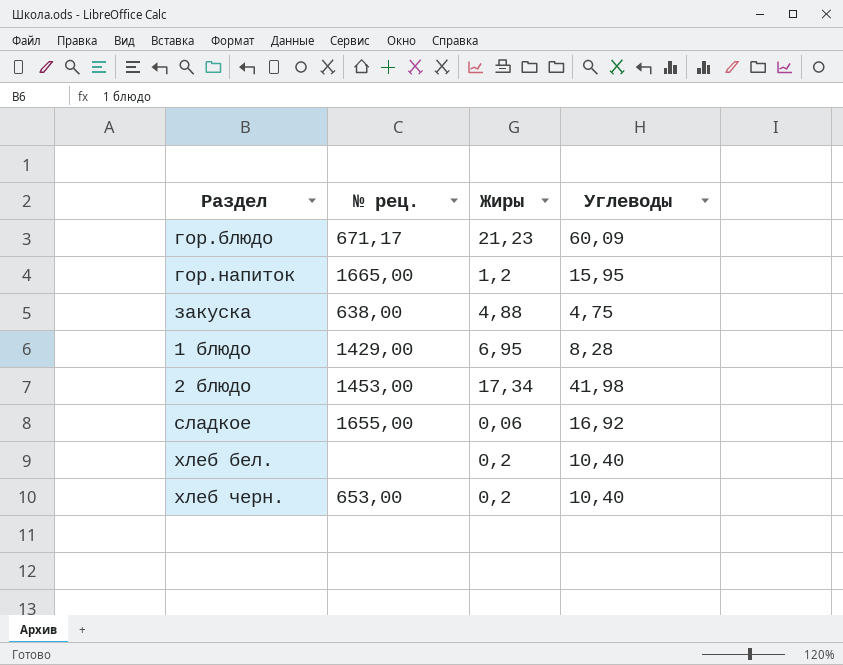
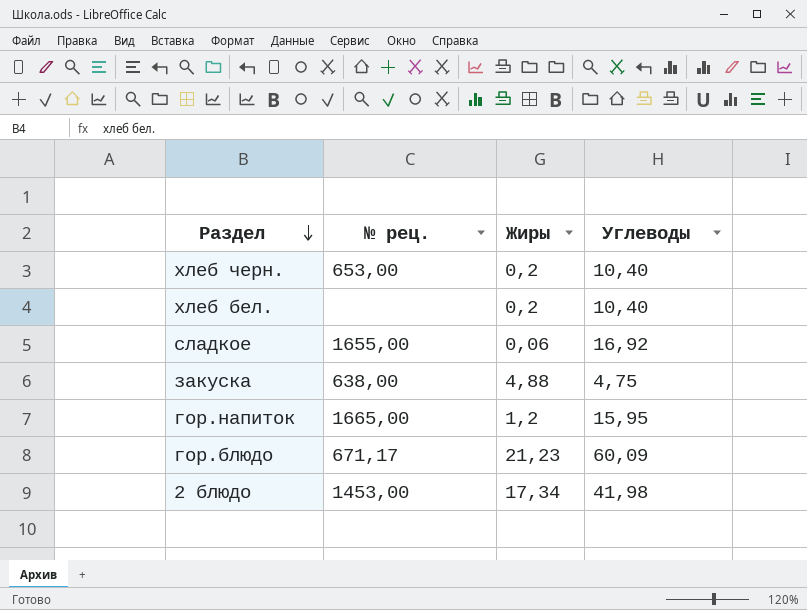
row order: none -> Раздел descending
row 1 блюдо: 1429,00 | 6,95 | 8,28 -> none

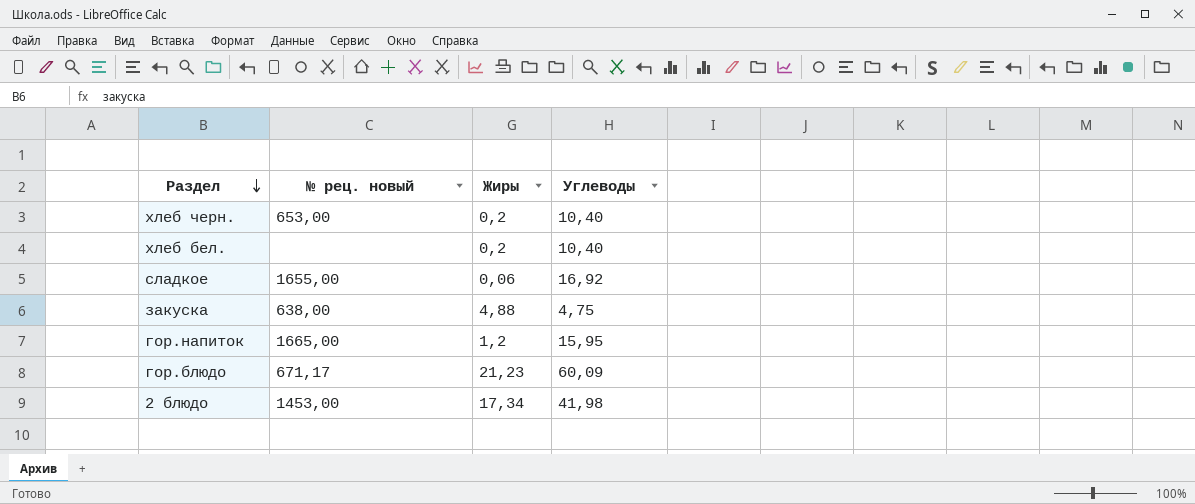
column name: № рец. -> № рец. новый

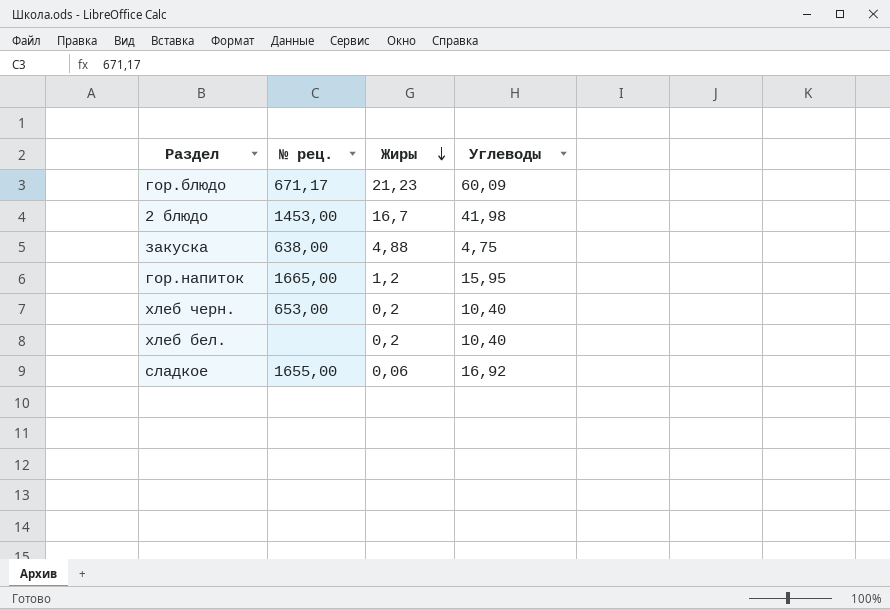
row order: Раздел descending -> Жиры descending
column name: № рец. новый -> № рец.
2 блюдо | Жиры: 17,34 -> 16,7

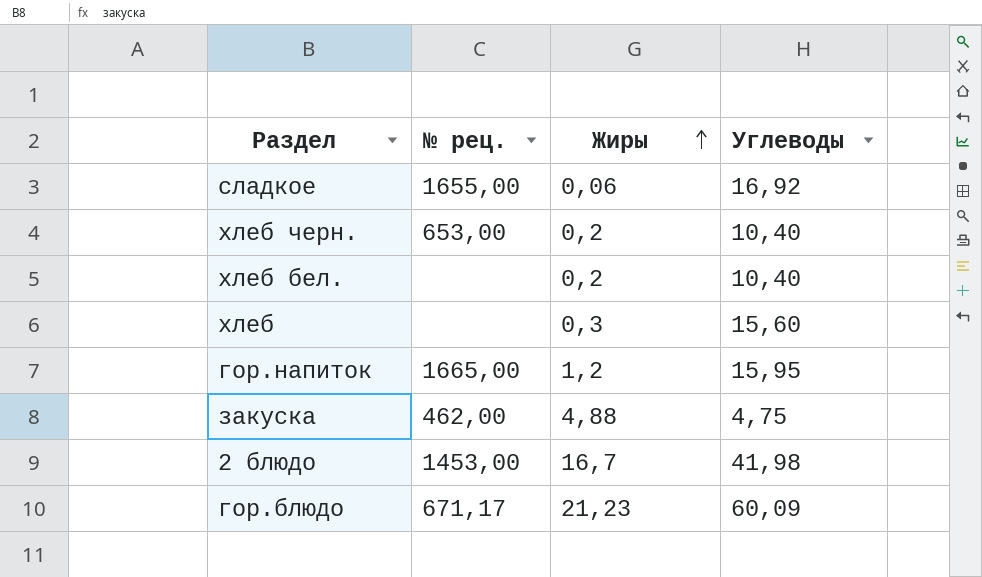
row order: Жиры descending -> Жиры ascending
row хлеб: none -> none | 0,3 | 15,60
закуска | № рец.: 638,00 -> 462,00

